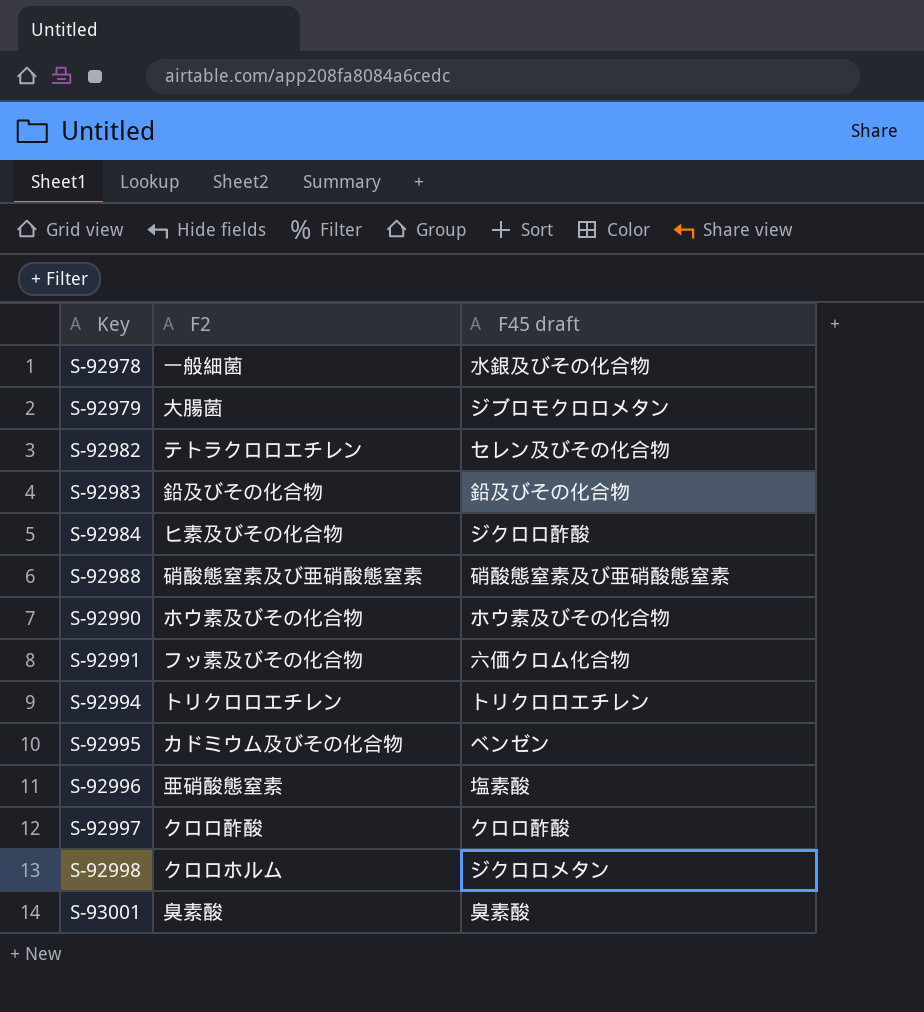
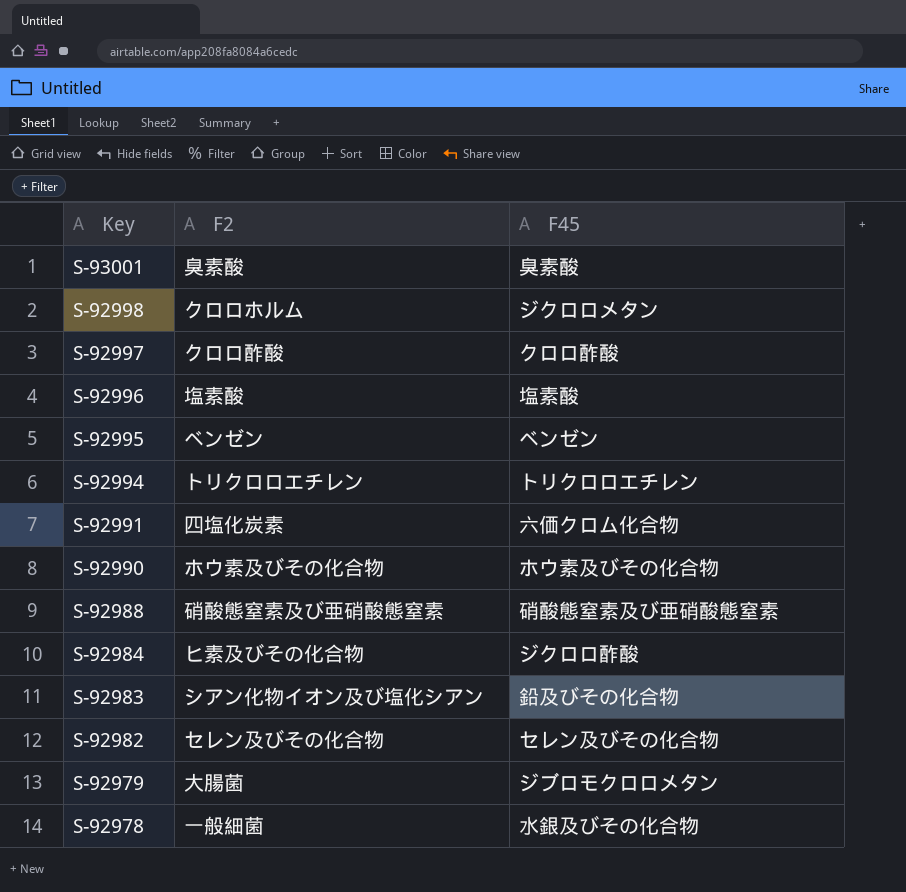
row order: Key ascending -> Key descending
column name: F45 draft -> F45
S-92996 | F2: 亜硝酸態窒素 -> 塩素酸
S-92995 | F2: カドミウム及びその化合物 -> ベンゼン
S-92991 | F2: フッ素及びその化合物 -> 四塩化炭素
S-92983 | F2: 鉛及びその化合物 -> シアン化物イオン及び塩化シアン
S-92982 | F2: テトラクロロエチレン -> セレン及びその化合物

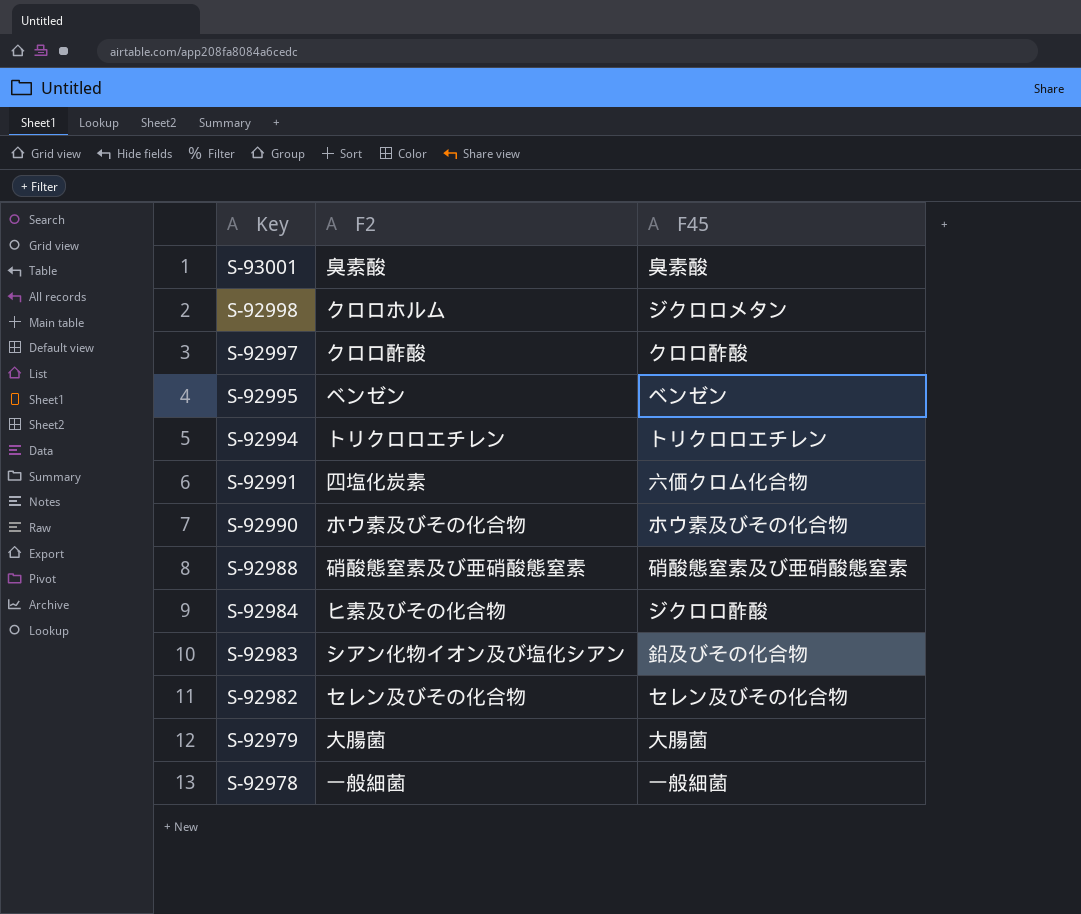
row S-92996: 塩素酸 | 塩素酸 -> none
S-92979 | F45: ジブロモクロロメタン -> 大腸菌
S-92978 | F45: 水銀及びその化合物 -> 一般細菌

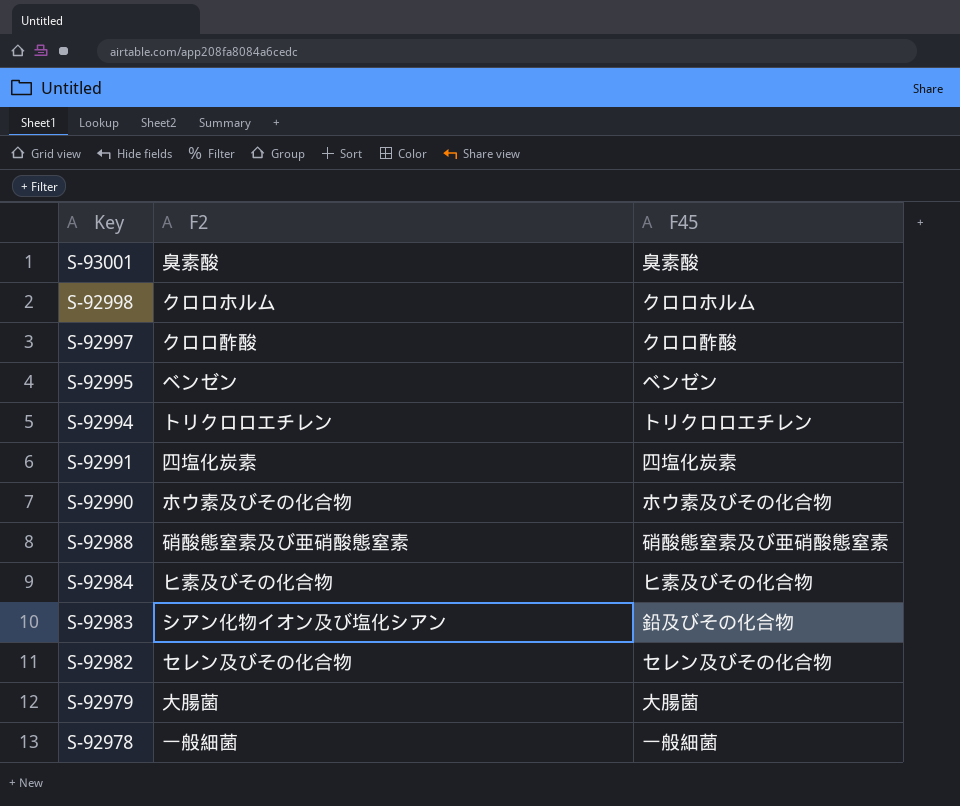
S-92998 | F45: ジクロロメタン -> クロロホルム
S-92991 | F45: 六価クロム化合物 -> 四塩化炭素
S-92984 | F45: ジクロロ酢酸 -> ヒ素及びその化合物

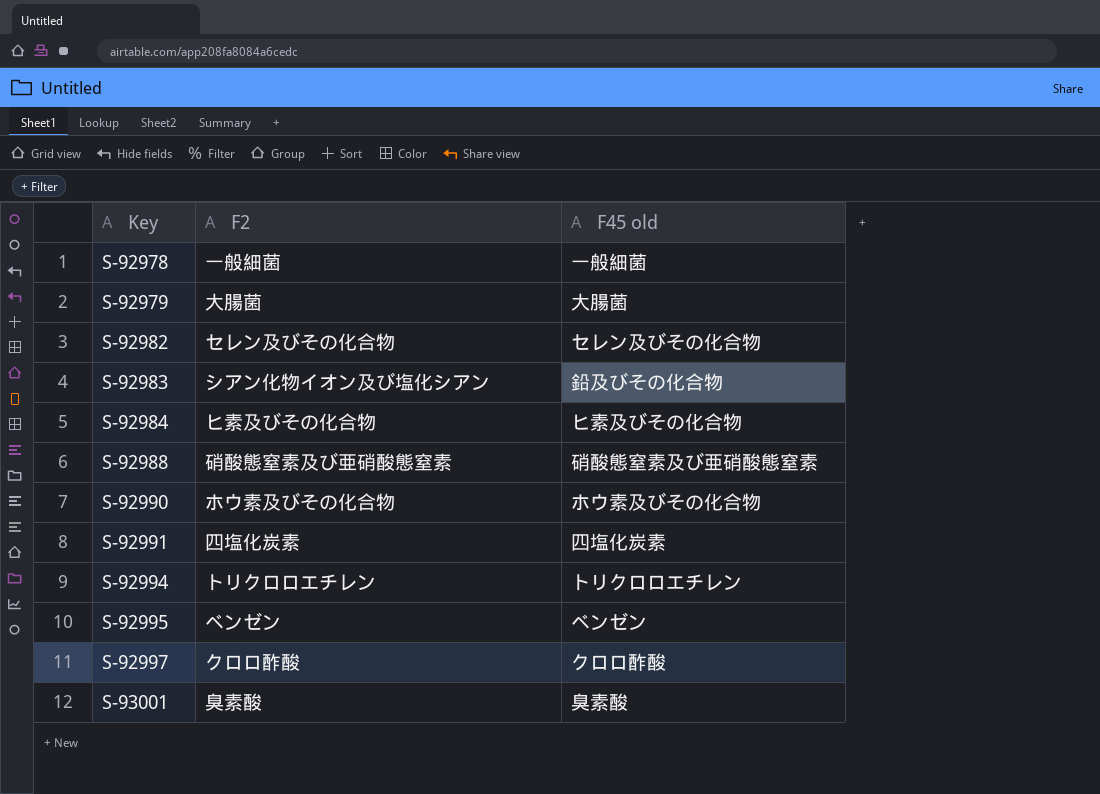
row order: Key descending -> Key ascending
column name: F45 -> F45 old
row S-92998: クロロホルム | クロロホルム -> none

